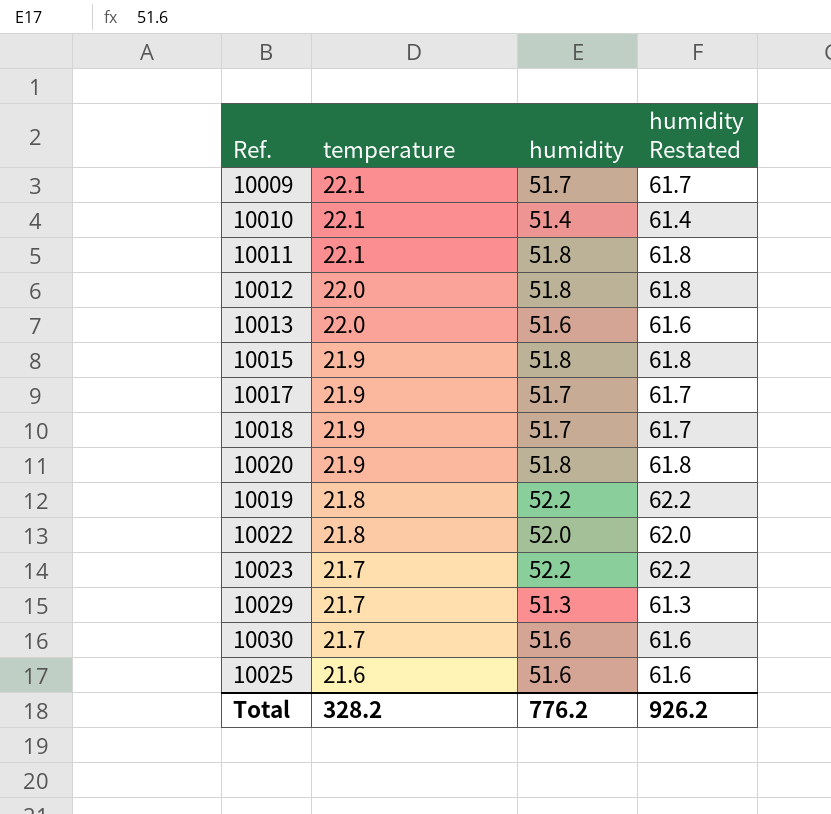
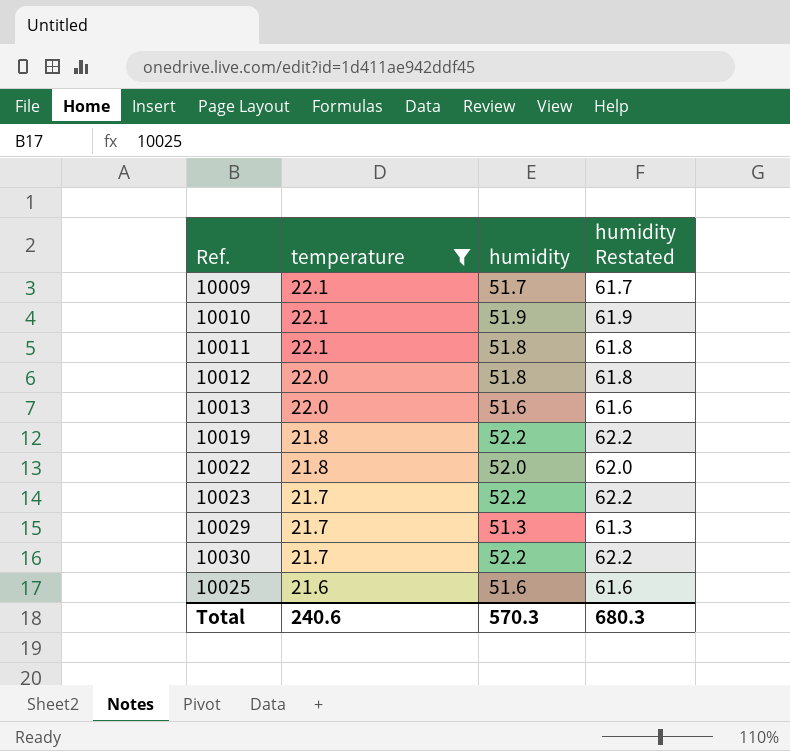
filter: none -> temperature != 21.9
10010 | humidity: 51.4 -> 51.9
10010 | humidity Restated: 61.4 -> 61.9
10030 | humidity: 51.6 -> 52.2
10030 | humidity Restated: 61.6 -> 62.2
Total | temperature: 328.2 -> 240.6
Total | humidity: 776.2 -> 570.3
Total | humidity Restated: 926.2 -> 680.3

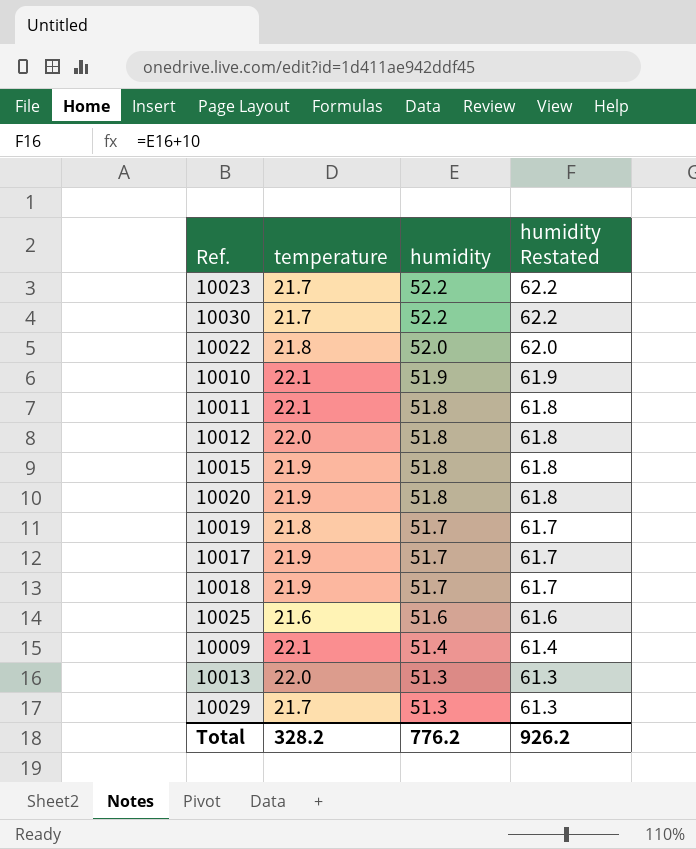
filter: temperature != 21.9 -> none
row order: temperature descending -> humidity descending
10019 | humidity: 52.2 -> 51.7
10019 | humidity Restated: 62.2 -> 61.7
10009 | humidity: 51.7 -> 51.4
10009 | humidity Restated: 61.7 -> 61.4
10013 | humidity: 51.6 -> 51.3
10013 | humidity Restated: 61.6 -> 61.3
Total | temperature: 240.6 -> 328.2
Total | humidity: 570.3 -> 776.2
Total | humidity Restated: 680.3 -> 926.2

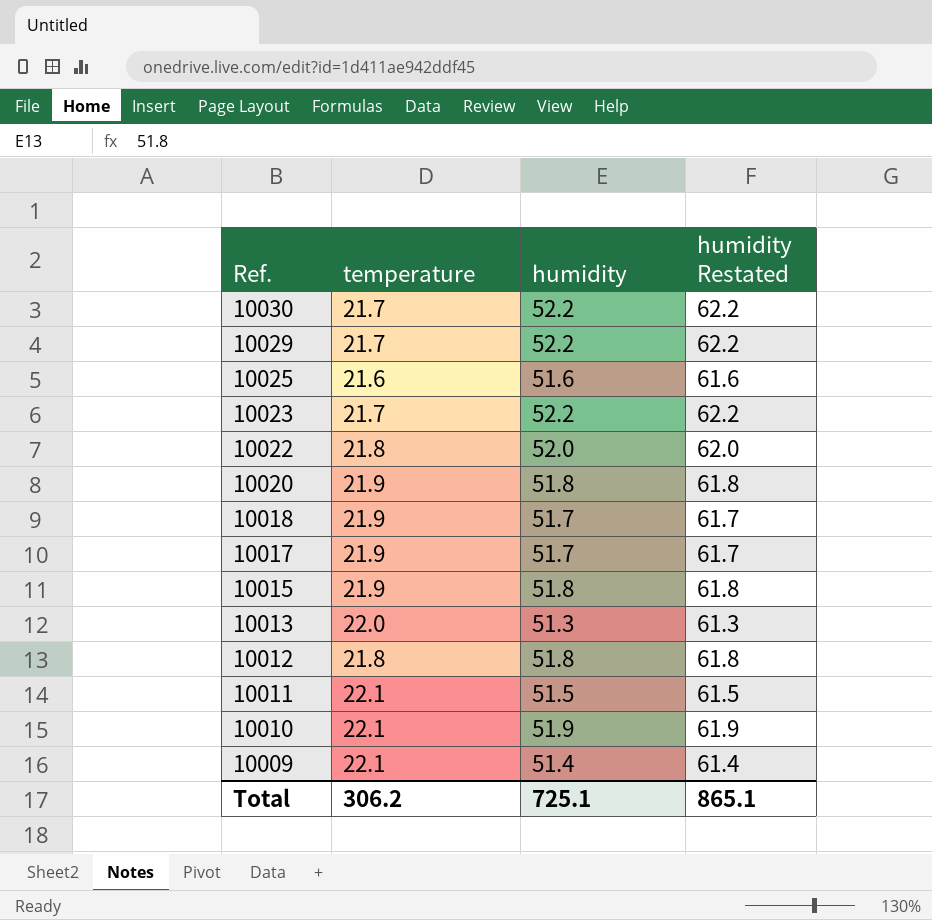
row order: humidity descending -> Ref. descending
row 10019: 21.8 | 51.7 | 61.7 -> none
10029 | humidity: 51.3 -> 52.2
10029 | humidity Restated: 61.3 -> 62.2
10012 | temperature: 22.0 -> 21.8
10011 | humidity: 51.8 -> 51.5
10011 | humidity Restated: 61.8 -> 61.5
Total | temperature: 328.2 -> 306.2
Total | humidity: 776.2 -> 725.1
Total | humidity Restated: 926.2 -> 865.1

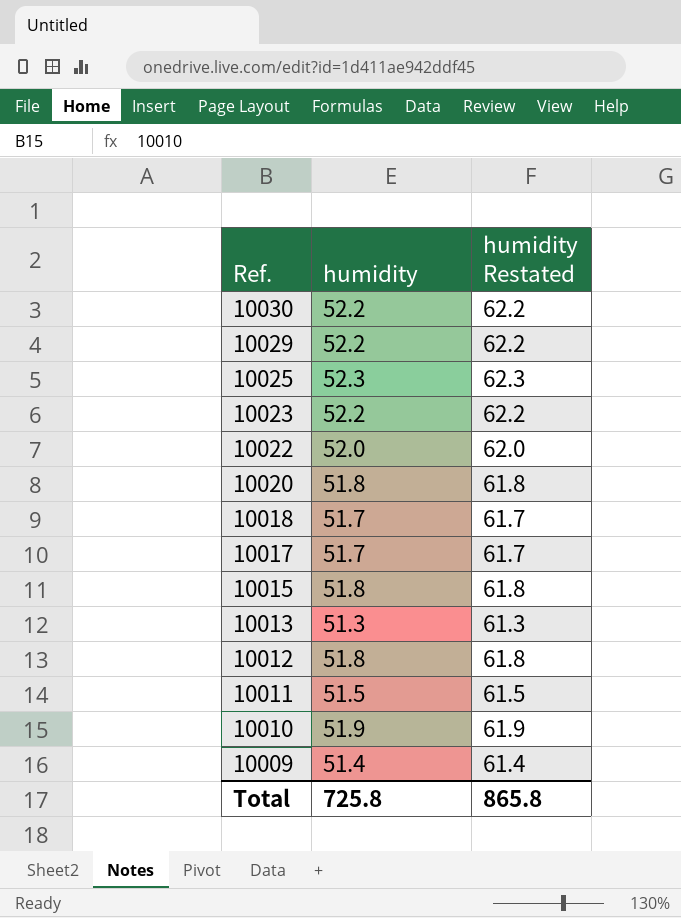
column temperature | position: 2 -> none
10025 | humidity: 51.6 -> 52.3
10025 | humidity Restated: 61.6 -> 62.3
Total | humidity: 725.1 -> 725.8
Total | humidity Restated: 865.1 -> 865.8

